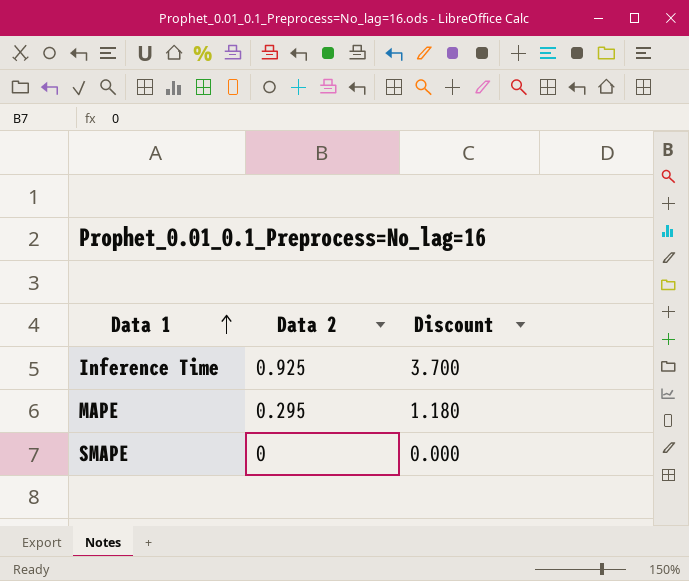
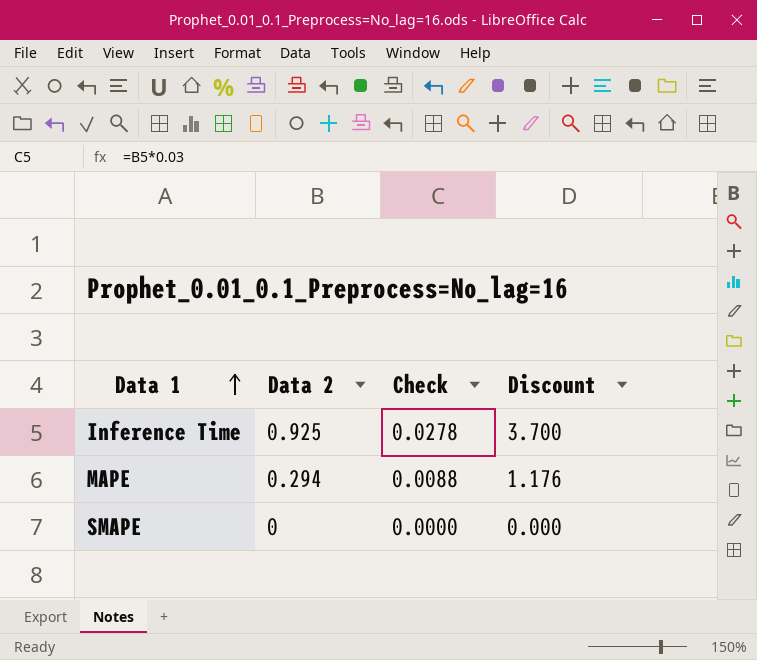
column Check | formula: none -> [Data 2] * 0.03
MAPE | Data 2: 0.295 -> 0.294
MAPE | Discount: 1.180 -> 1.176

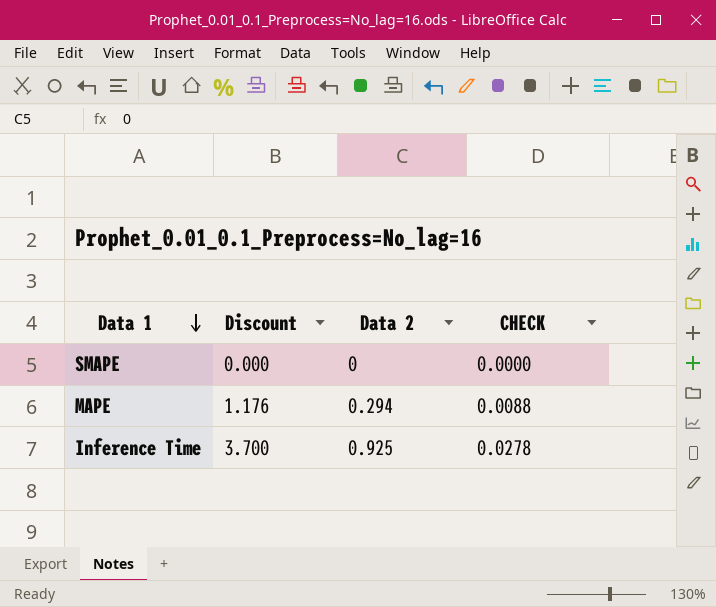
row order: Data 1 ascending -> Data 1 descending
column Discount | position: 4 -> 2
column name: Check -> CHECK

